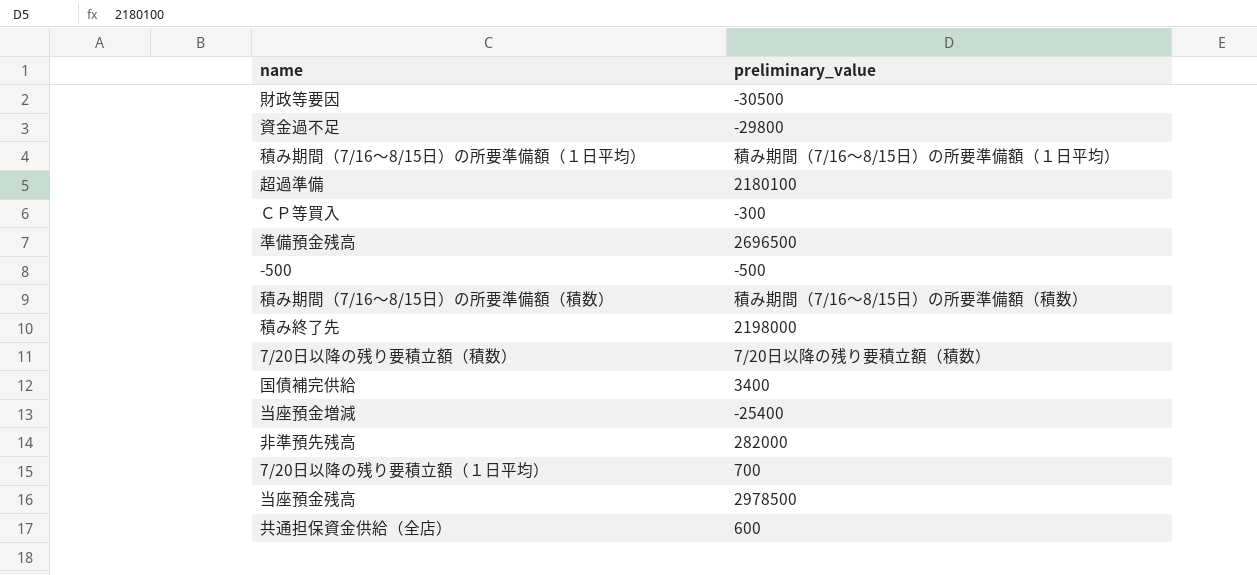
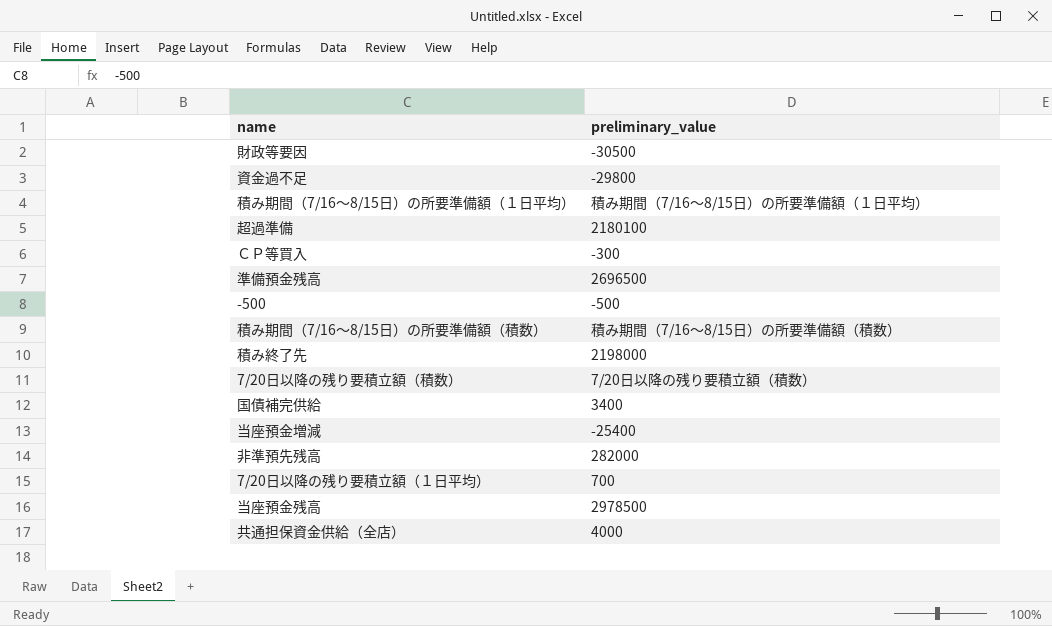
共通担保資金供給（全店） | preliminary_value: 600 -> 4000

